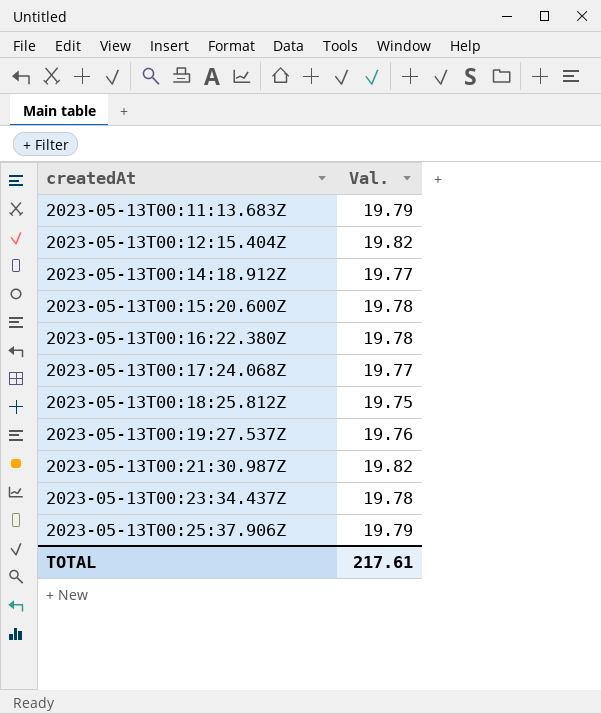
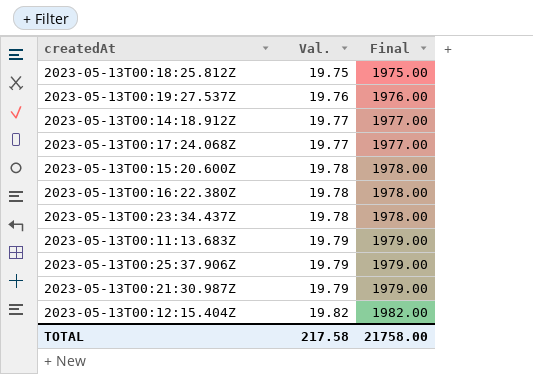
row order: createdAt ascending -> Val. ascending
column Final | formula: none -> [Val.] * 100
2023-05-13T00:21:30.987Z | Val.: 19.82 -> 19.79
TOTAL | Val.: 217.61 -> 217.58

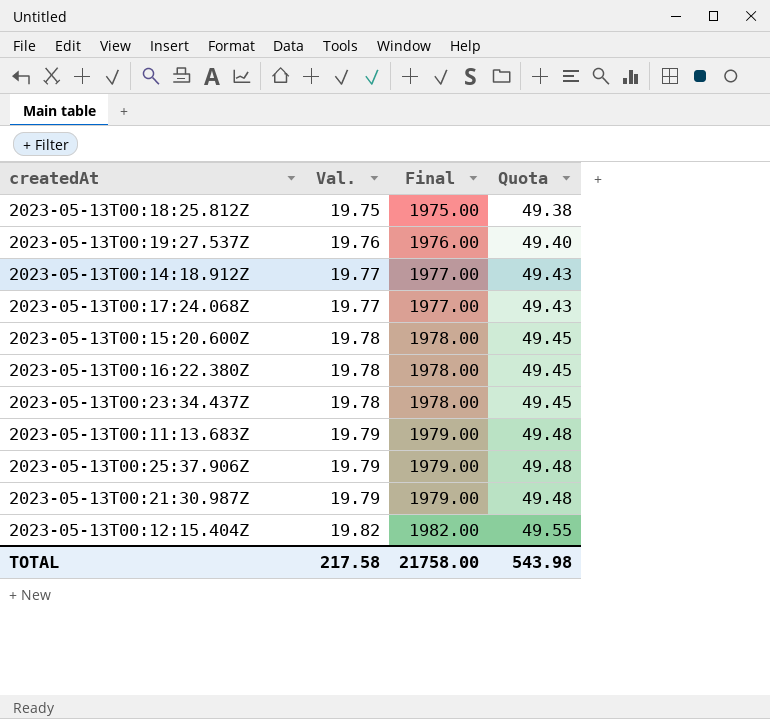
column Quota | formula: none -> [Val.] * 2.5

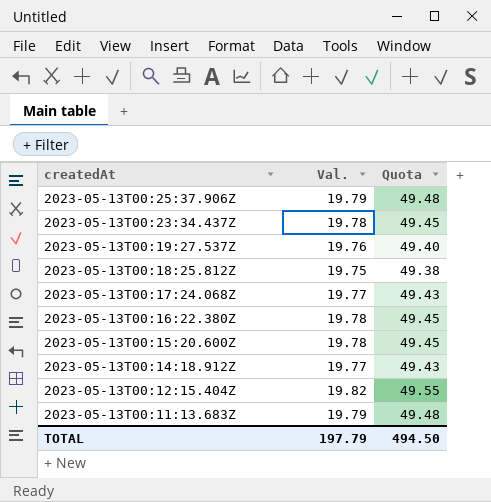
row order: Val. ascending -> createdAt descending
column Final | formula: [Val.] * 100 -> none
row 2023-05-13T00:21:30.987Z: 19.79 | 1979.00 | 49.48 -> none
TOTAL | Val.: 217.58 -> 197.79
TOTAL | Quota: 543.98 -> 494.50

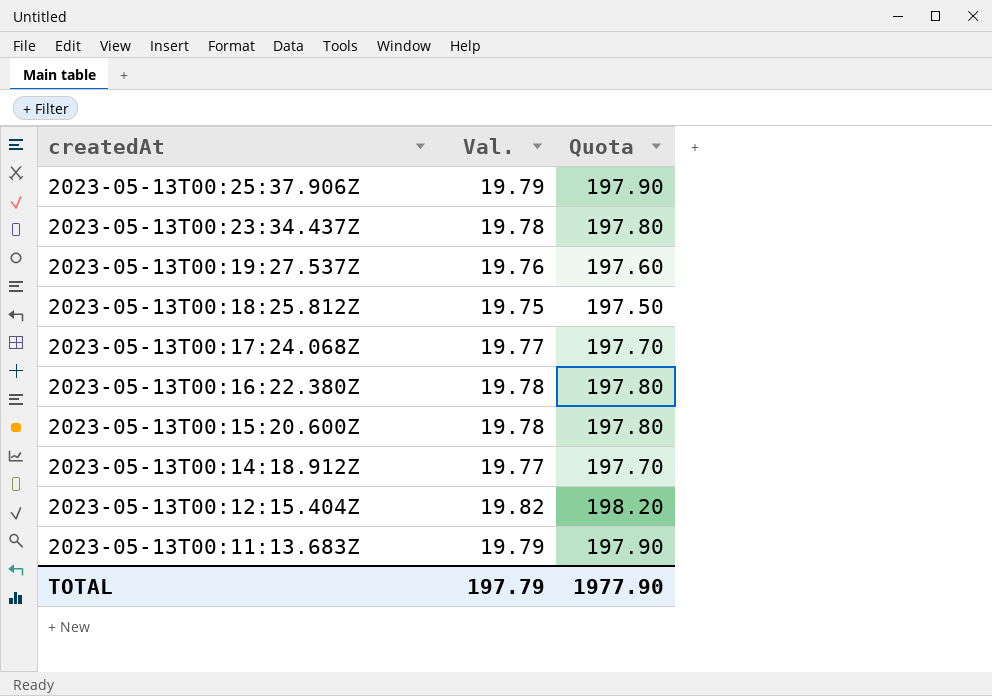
column Quota | formula: [Val.] * 2.5 -> [Val.] * 10
TOTAL | Quota: 494.50 -> 1977.90

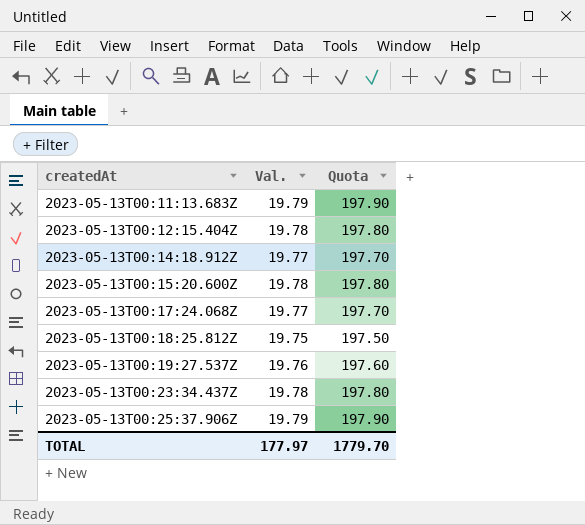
row order: createdAt descending -> createdAt ascending
row 2023-05-13T00:16:22.380Z: 19.78 | 197.80 -> none
2023-05-13T00:12:15.404Z | Val.: 19.82 -> 19.78
2023-05-13T00:12:15.404Z | Quota: 198.20 -> 197.80
TOTAL | Val.: 197.79 -> 177.97
TOTAL | Quota: 1977.90 -> 1779.70

